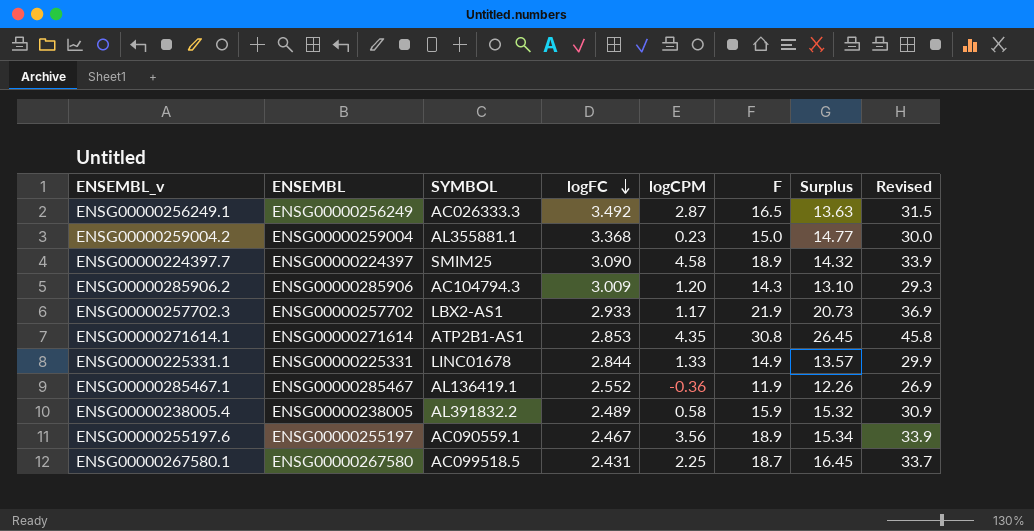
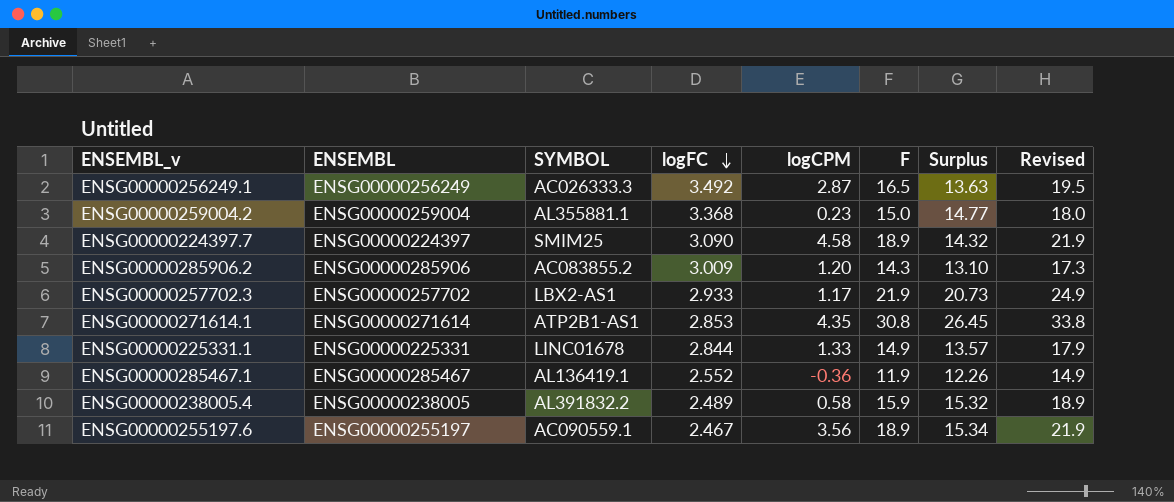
column Revised | formula: [F] + 15 -> [F] + 3
row ENSG00000267580.1: ENSG00000267580 | AC099518.5 | 2.431 | 2.25 | 18.7 | 16.45 | 33.7 -> none
ENSG00000285906.2 | SYMBOL: AC104794.3 -> AC083855.2

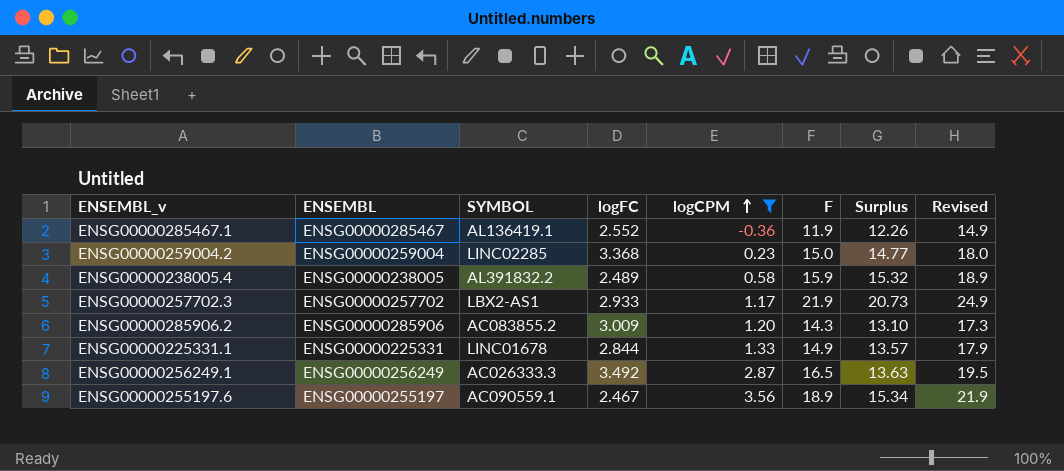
filter: none -> logCPM <= 3.56
row order: logFC descending -> logCPM ascending
ENSG00000259004.2 | SYMBOL: AL355881.1 -> LINC02285

